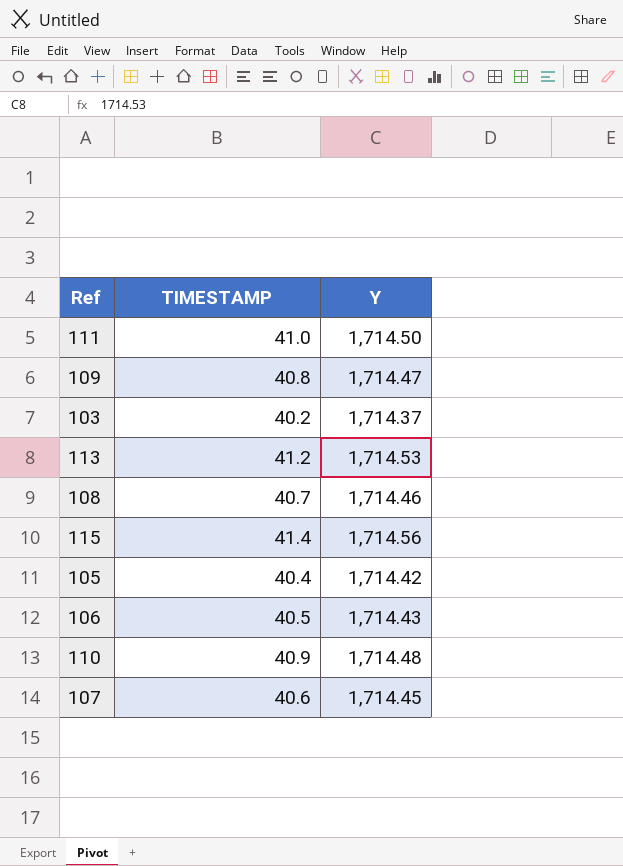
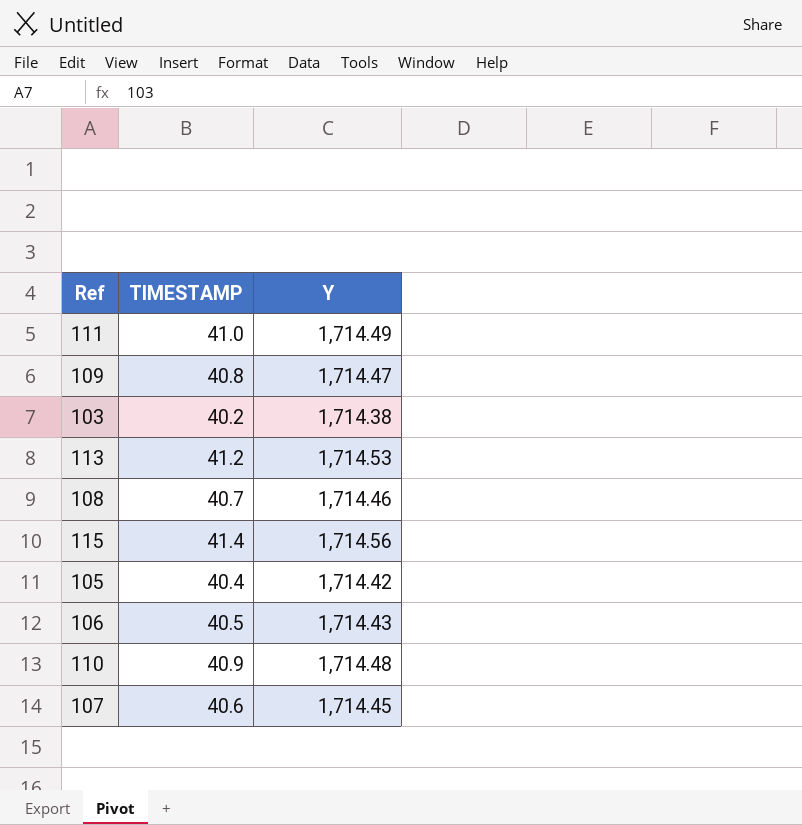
111 | Y: 1,714.50 -> 1,714.49
103 | Y: 1,714.37 -> 1,714.38

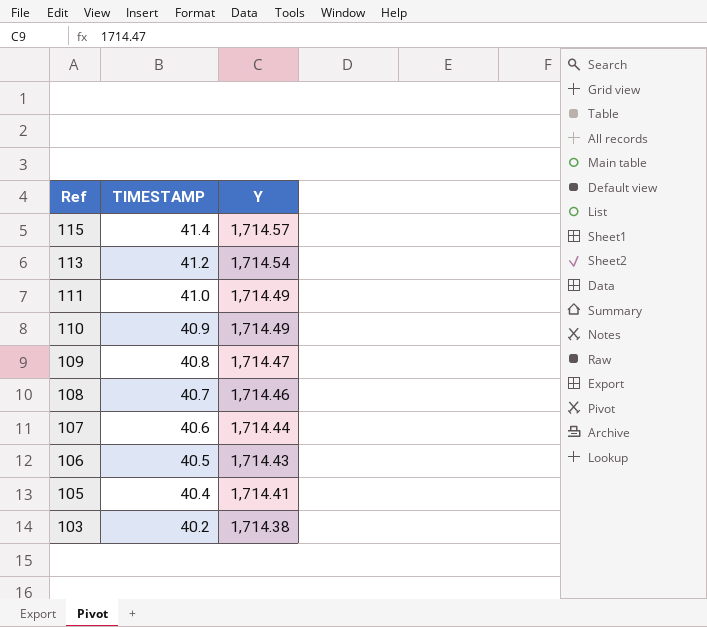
row order: none -> Ref descending
115 | Y: 1,714.56 -> 1,714.57
113 | Y: 1,714.53 -> 1,714.54
110 | Y: 1,714.48 -> 1,714.49
107 | Y: 1,714.45 -> 1,714.44
105 | Y: 1,714.42 -> 1,714.41

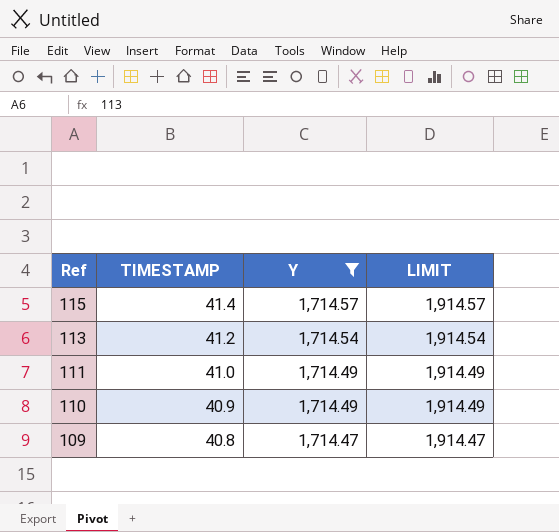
filter: none -> Y >= 1,714.47
column LIMIT | formula: none -> [Y] + 200

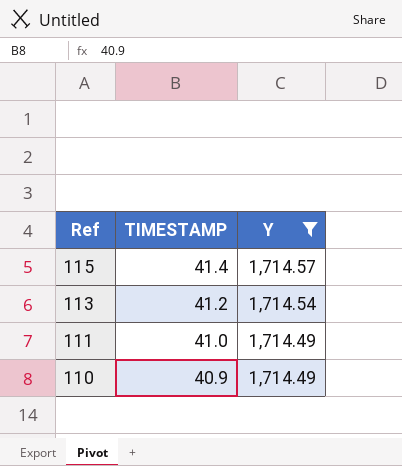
column LIMIT | formula: [Y] + 200 -> none
row 109: 40.8 | 1,714.47 | 1,914.47 -> none

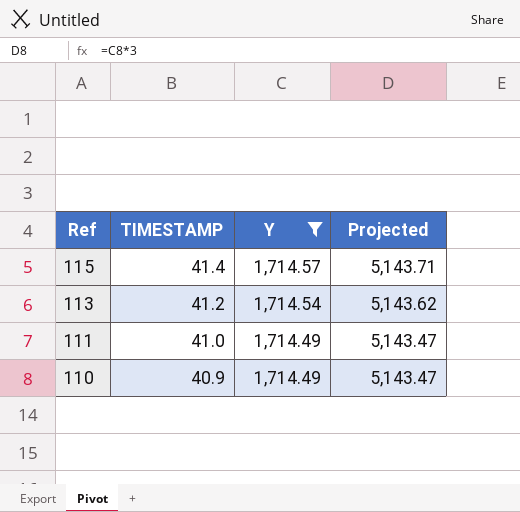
column Projected | formula: none -> [Y] * 3

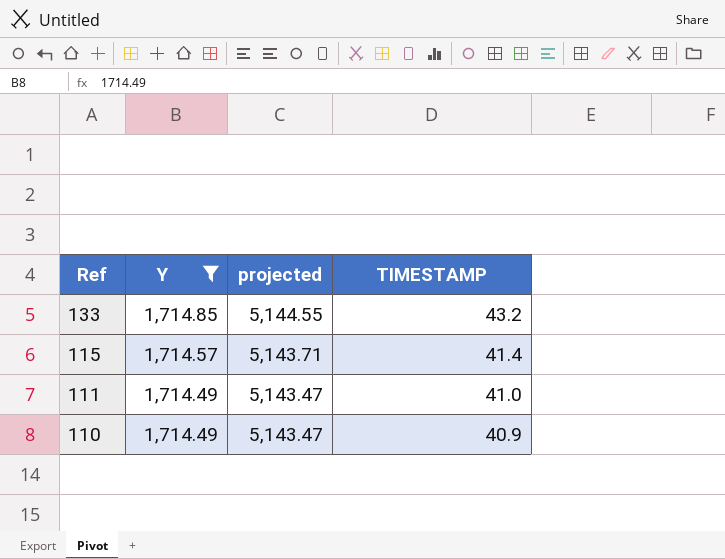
column name: Projected -> projected
column TIMESTAMP | position: 2 -> 4
row 113: 41.2 | 1,714.54 | 5,143.62 -> none
row 133: none -> 1,714.85 | 5,144.55 | 43.2

